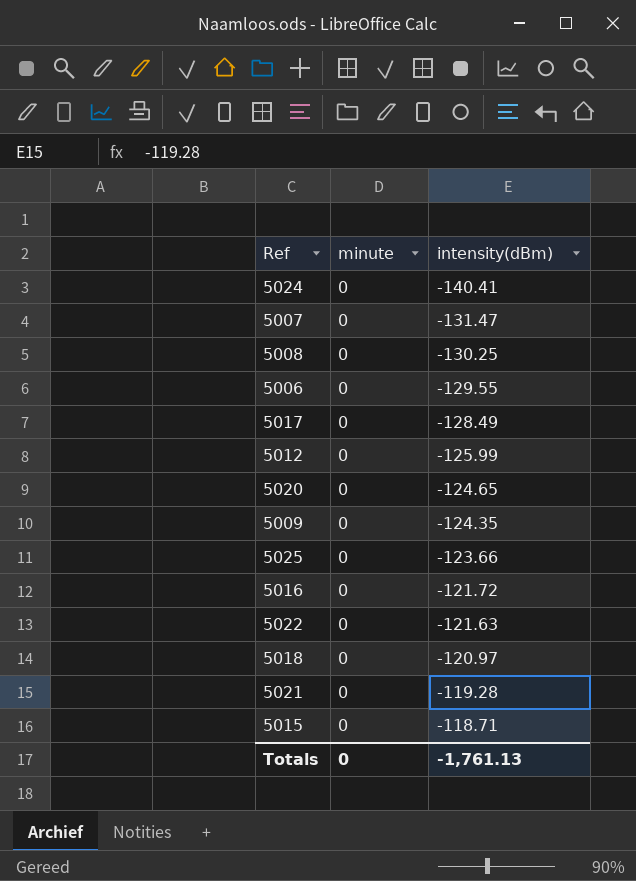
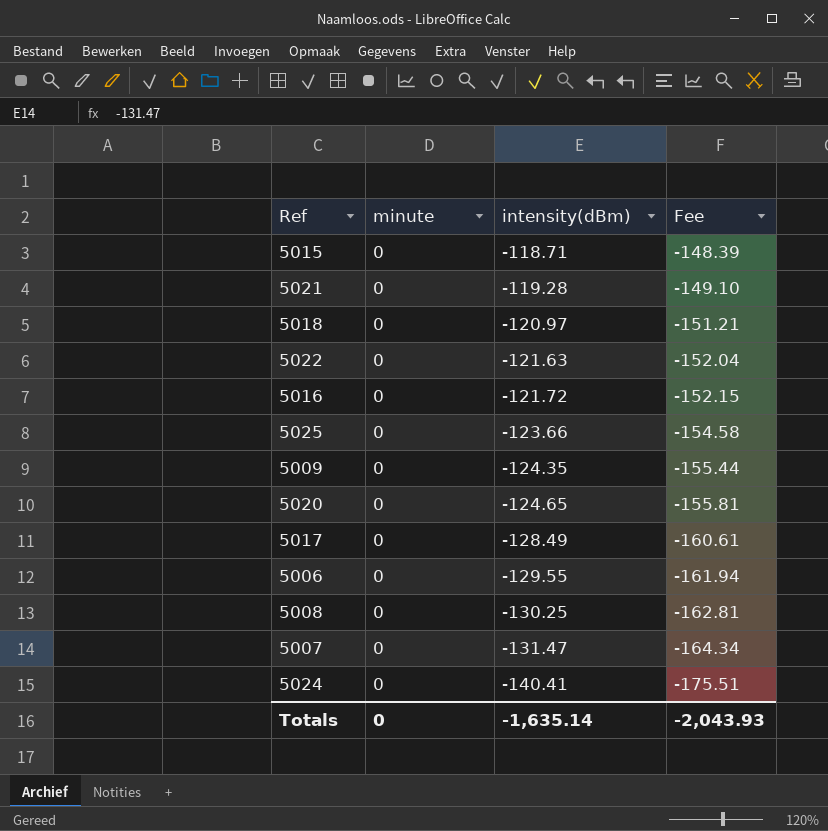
row order: intensity(dBm) ascending -> intensity(dBm) descending
column Fee | formula: none -> [intensity(dBm)] * 1.25
row 5012: 0 | -125.99 -> none
Totals | intensity(dBm): -1,761.13 -> -1,635.14

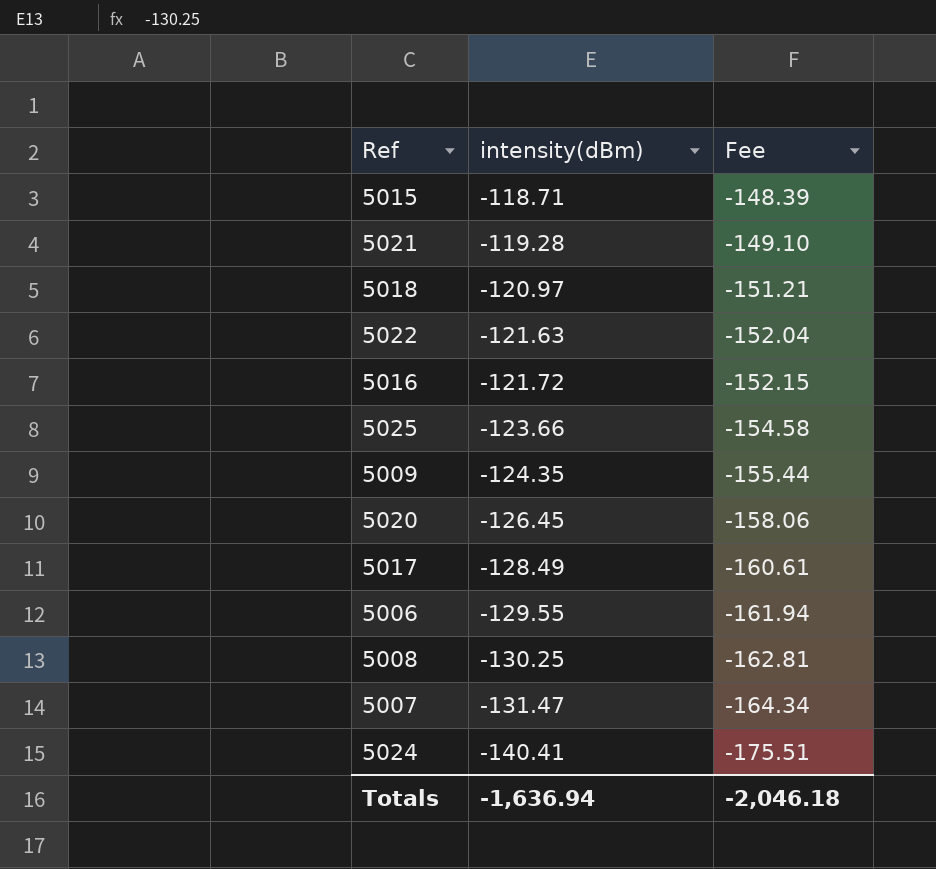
column minute | position: 2 -> none
5020 | intensity(dBm): -124.65 -> -126.45
5020 | Fee: -155.81 -> -158.06
Totals | intensity(dBm): -1,635.14 -> -1,636.94
Totals | Fee: -2,043.93 -> -2,046.18

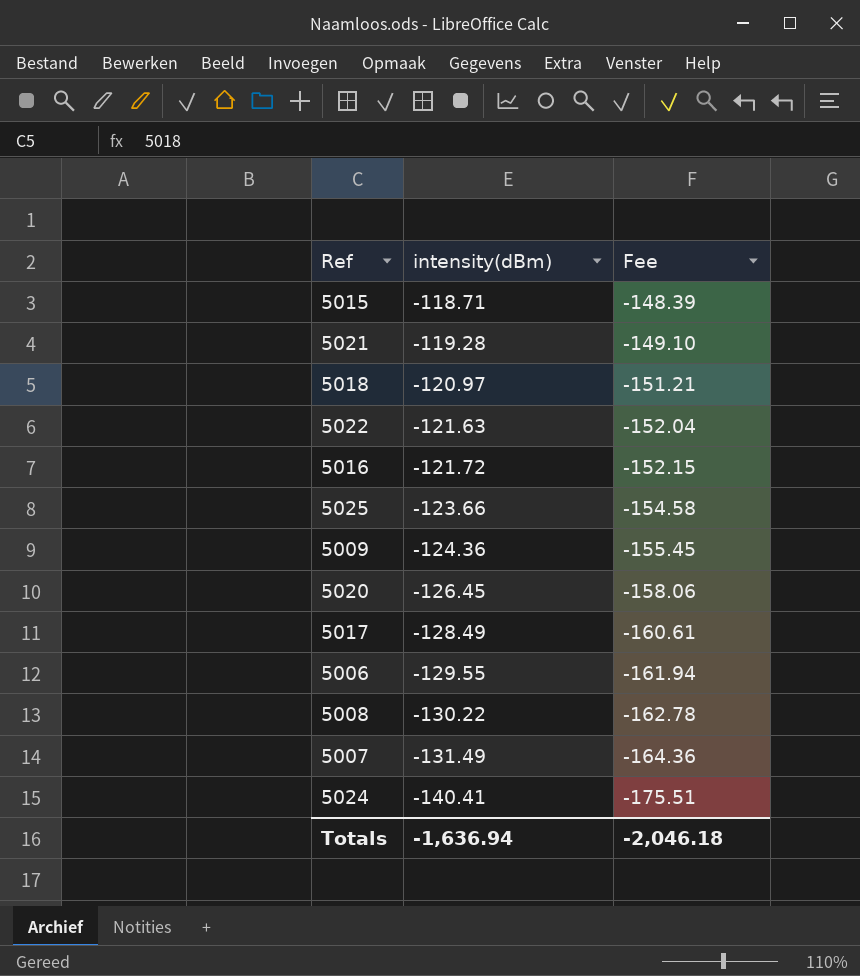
5009 | intensity(dBm): -124.35 -> -124.36
5009 | Fee: -155.44 -> -155.45
5008 | intensity(dBm): -130.25 -> -130.22
5008 | Fee: -162.81 -> -162.78
5007 | intensity(dBm): -131.47 -> -131.49
5007 | Fee: -164.34 -> -164.36

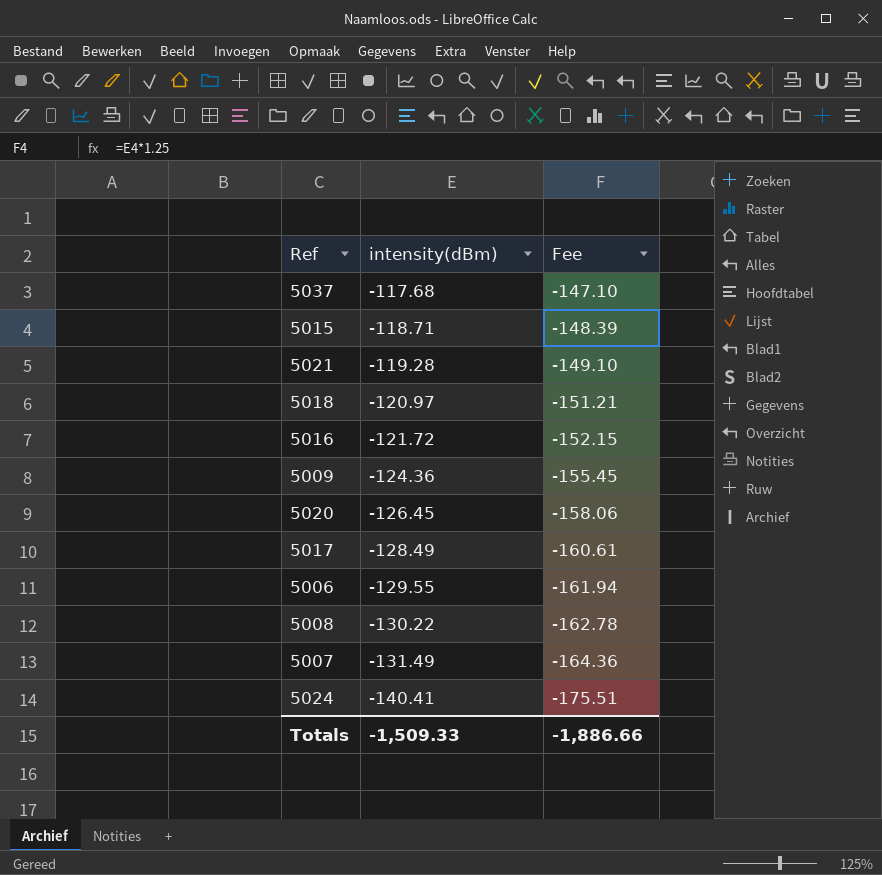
row 5022: -121.63 | -152.04 -> none
row 5025: -123.66 | -154.58 -> none
row 5037: none -> -117.68 | -147.10
Totals | intensity(dBm): -1,636.94 -> -1,509.33
Totals | Fee: -2,046.18 -> -1,886.66

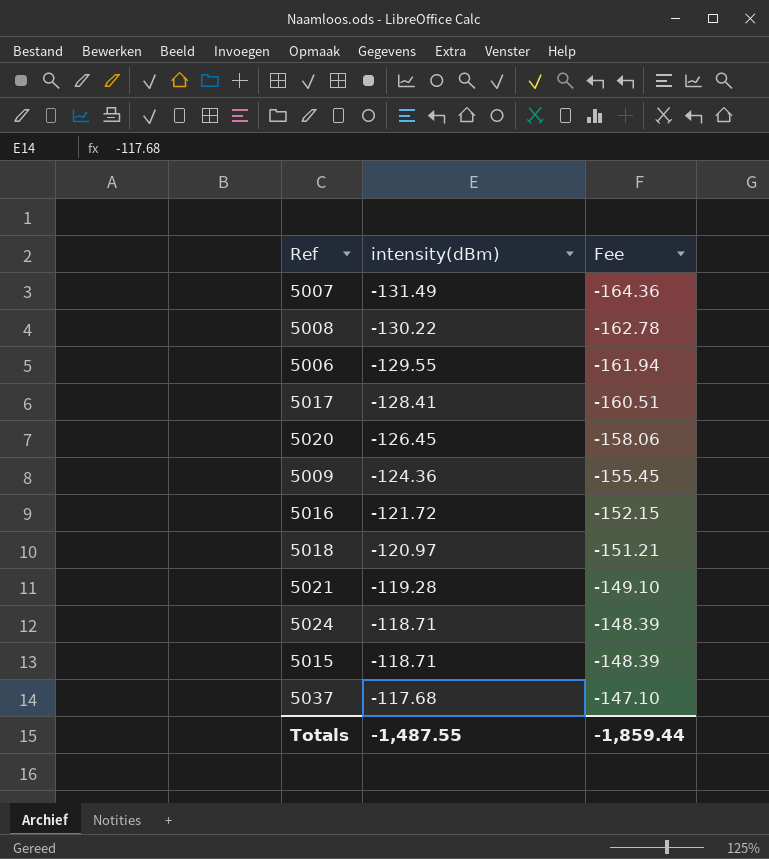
row order: intensity(dBm) descending -> intensity(dBm) ascending
5017 | intensity(dBm): -128.49 -> -128.41
5017 | Fee: -160.61 -> -160.51
5024 | intensity(dBm): -140.41 -> -118.71
5024 | Fee: -175.51 -> -148.39
Totals | intensity(dBm): -1,509.33 -> -1,487.55
Totals | Fee: -1,886.66 -> -1,859.44

